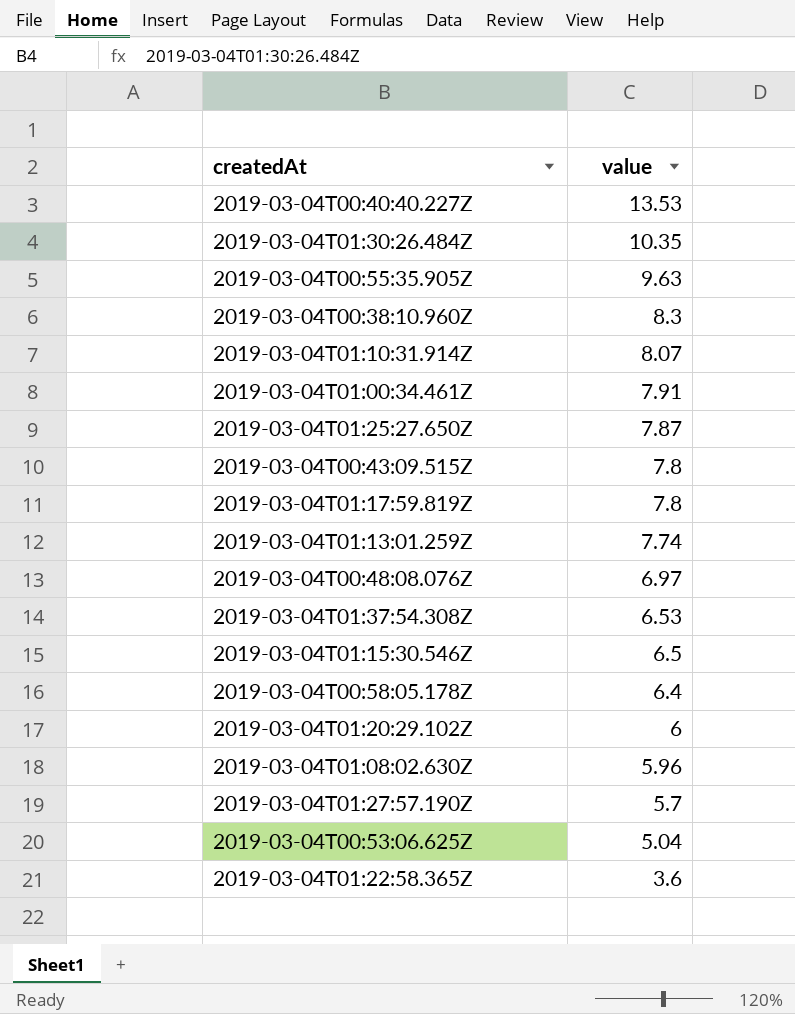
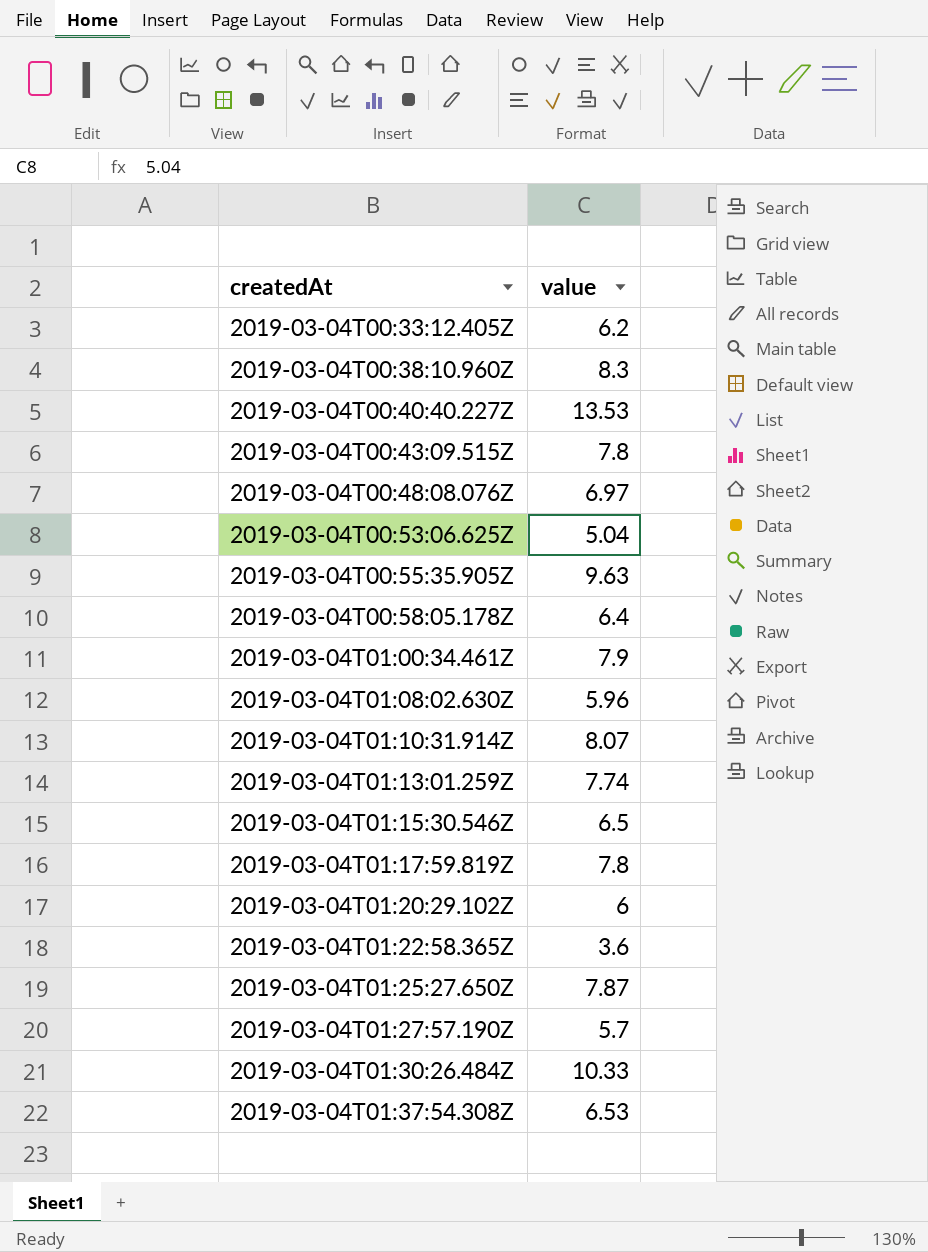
row order: value descending -> createdAt ascending
row 2019-03-04T00:33:12.405Z: none -> 6.2
2019-03-04T01:00:34.461Z | value: 7.91 -> 7.9
2019-03-04T01:30:26.484Z | value: 10.35 -> 10.33

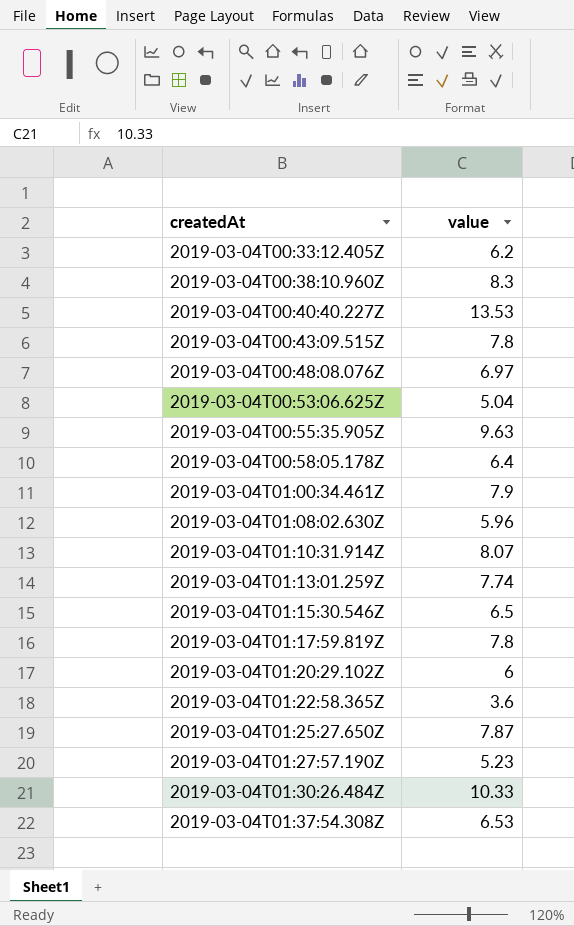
2019-03-04T01:27:57.190Z | value: 5.7 -> 5.23

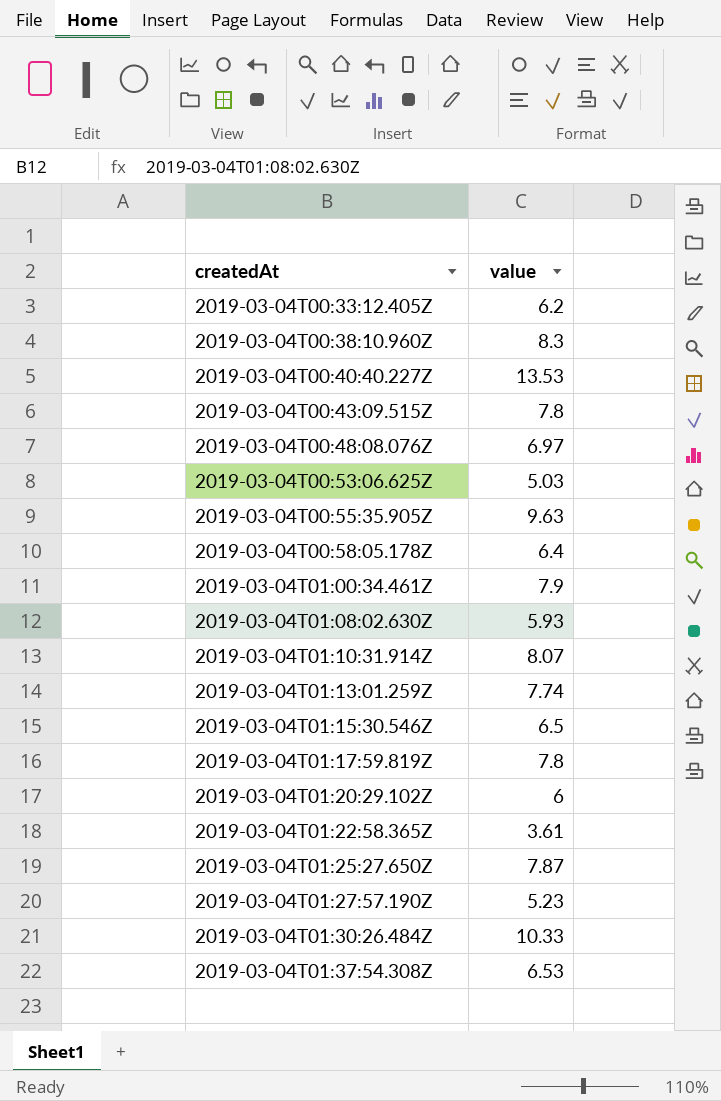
2019-03-04T00:53:06.625Z | value: 5.04 -> 5.03
2019-03-04T01:08:02.630Z | value: 5.96 -> 5.93
2019-03-04T01:22:58.365Z | value: 3.6 -> 3.61

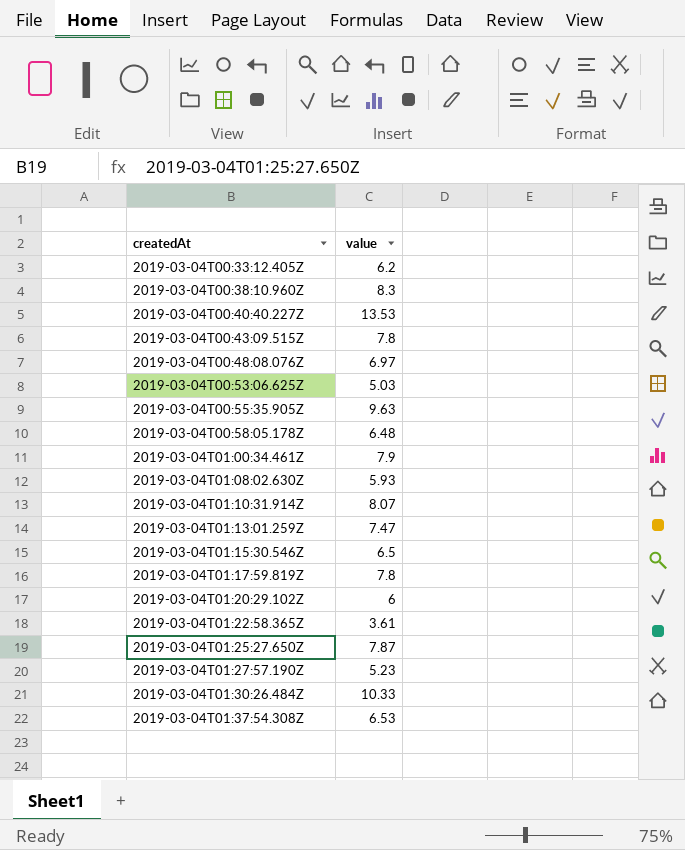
2019-03-04T00:58:05.178Z | value: 6.4 -> 6.48
2019-03-04T01:13:01.259Z | value: 7.74 -> 7.47

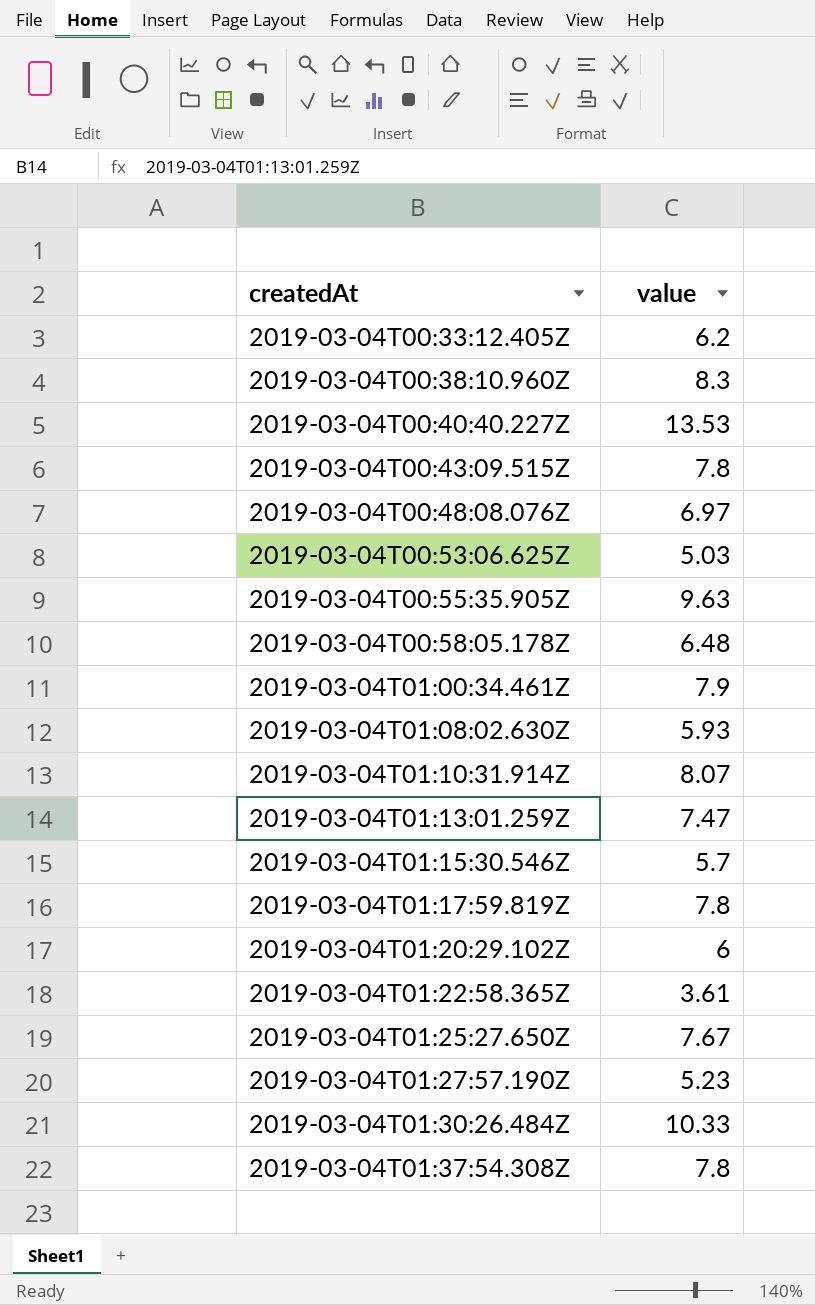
2019-03-04T01:15:30.546Z | value: 6.5 -> 5.7
2019-03-04T01:25:27.650Z | value: 7.87 -> 7.67
2019-03-04T01:37:54.308Z | value: 6.53 -> 7.8

